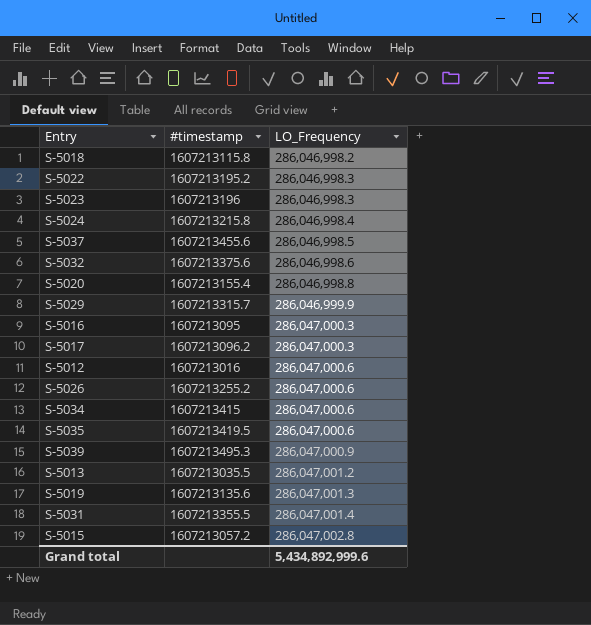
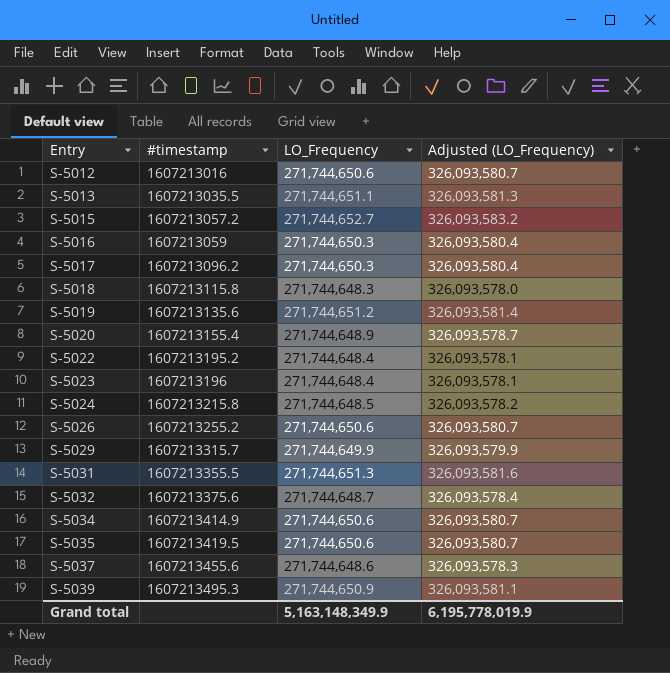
row order: LO_Frequency ascending -> Entry ascending
column Adjusted (LO_Frequency) | formula: none -> [LO_Frequency] * 1.2
S-5012 | LO_Frequency: 286,047,000.6 -> 271,744,650.6
S-5013 | LO_Frequency: 286,047,001.2 -> 271,744,651.1
S-5015 | LO_Frequency: 286,047,002.8 -> 271,744,652.7
S-5016 | #timestamp: 1607213095 -> 1607213059
S-5016 | LO_Frequency: 286,047,000.3 -> 271,744,650.3
S-5017 | LO_Frequency: 286,047,000.3 -> 271,744,650.3
S-5018 | LO_Frequency: 286,046,998.2 -> 271,744,648.3
S-5019 | LO_Frequency: 286,047,001.3 -> 271,744,651.2
S-5020 | LO_Frequency: 286,046,998.8 -> 271,744,648.9
S-5022 | LO_Frequency: 286,046,998.3 -> 271,744,648.4
S-5023 | LO_Frequency: 286,046,998.3 -> 271,744,648.4
S-5024 | LO_Frequency: 286,046,998.4 -> 271,744,648.5
S-5026 | LO_Frequency: 286,047,000.6 -> 271,744,650.6
S-5029 | LO_Frequency: 286,046,999.9 -> 271,744,649.9
S-5031 | LO_Frequency: 286,047,001.4 -> 271,744,651.3
S-5032 | LO_Frequency: 286,046,998.6 -> 271,744,648.7
S-5034 | #timestamp: 1607213415 -> 1607213414.9
S-5034 | LO_Frequency: 286,047,000.6 -> 271,744,650.6
S-5035 | LO_Frequency: 286,047,000.6 -> 271,744,650.6
S-5037 | LO_Frequency: 286,046,998.5 -> 271,744,648.6
S-5039 | LO_Frequency: 286,047,000.9 -> 271,744,650.9
Grand total | LO_Frequency: 5,434,892,999.6 -> 5,163,148,349.9

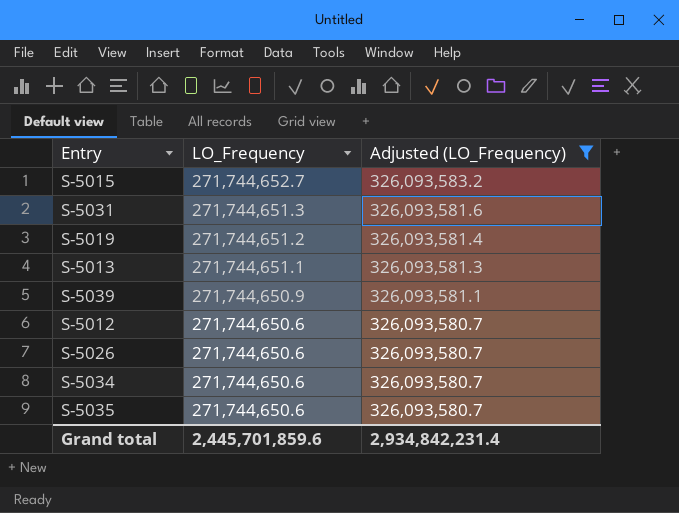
filter: none -> Adjusted (LO_Frequency) >= 326,093,580.7
row order: Entry ascending -> LO_Frequency descending
column #timestamp | position: 2 -> none
Grand total | LO_Frequency: 5,163,148,349.9 -> 2,445,701,859.6
Grand total | Adjusted (LO_Frequency): 6,195,778,019.9 -> 2,934,842,231.4

